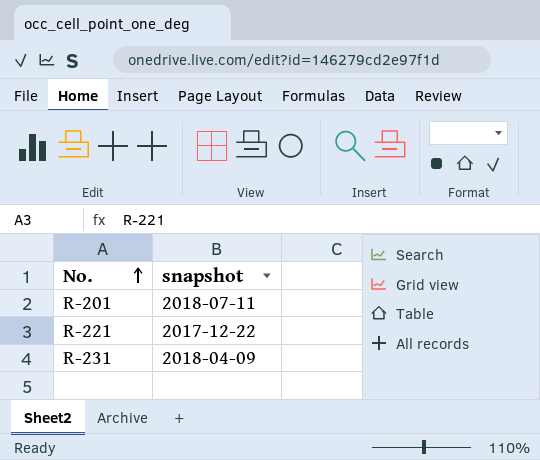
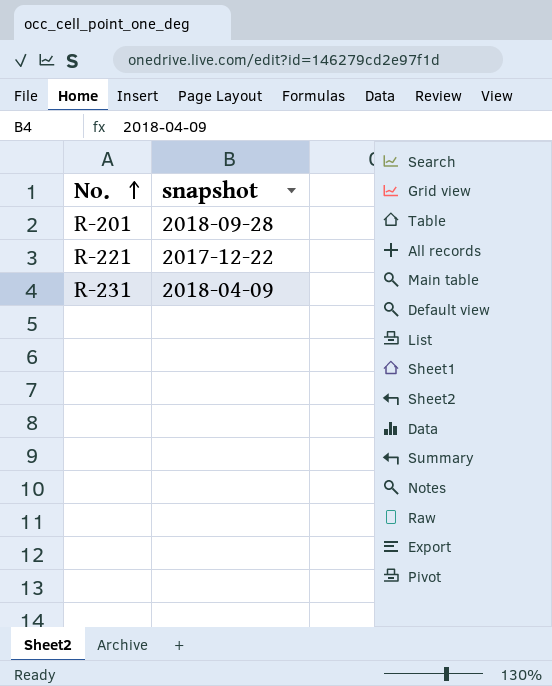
R-201 | snapshot: 2018-07-11 -> 2018-09-28

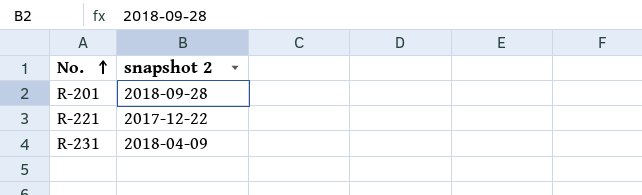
column name: snapshot -> snapshot 2

